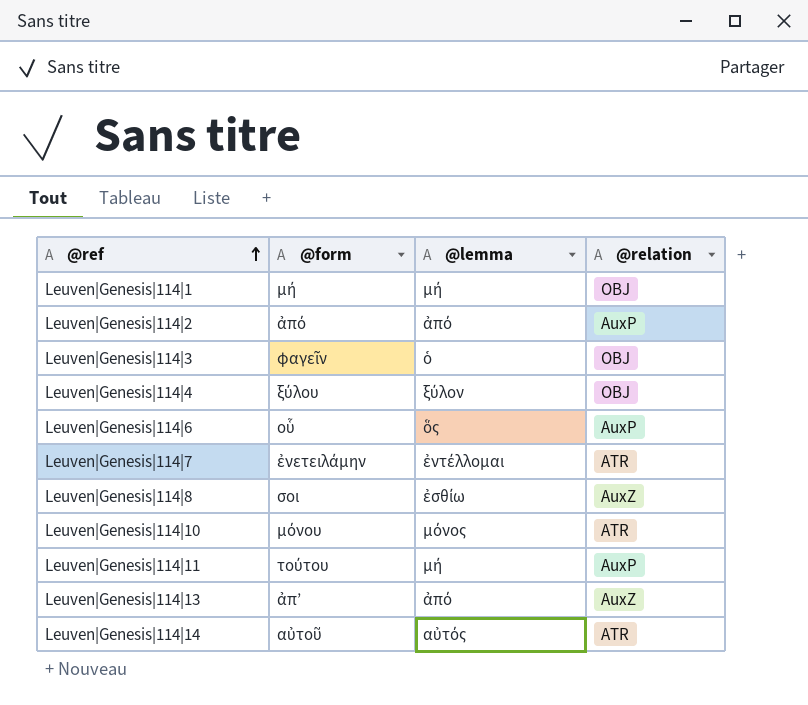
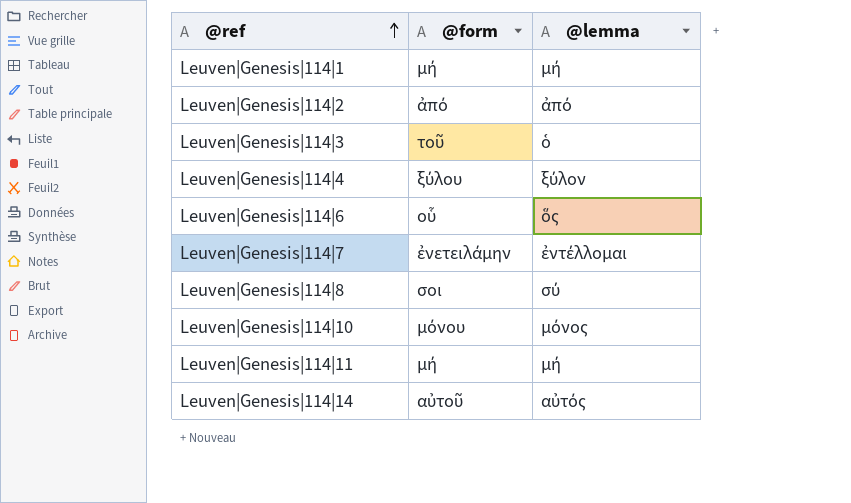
column @relation | position: 4 -> none
row Leuven|Genesis|114|13: ἀπ’ | ἀπό | AuxZ -> none
Leuven|Genesis|114|3 | @form: φαγεῖν -> τοῦ
Leuven|Genesis|114|8 | @lemma: ἐσθίω -> σύ
Leuven|Genesis|114|11 | @form: τούτου -> μή

